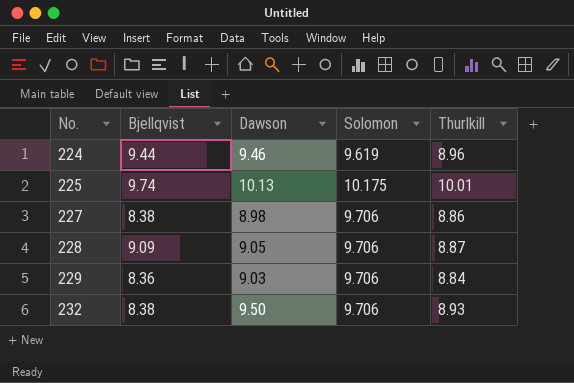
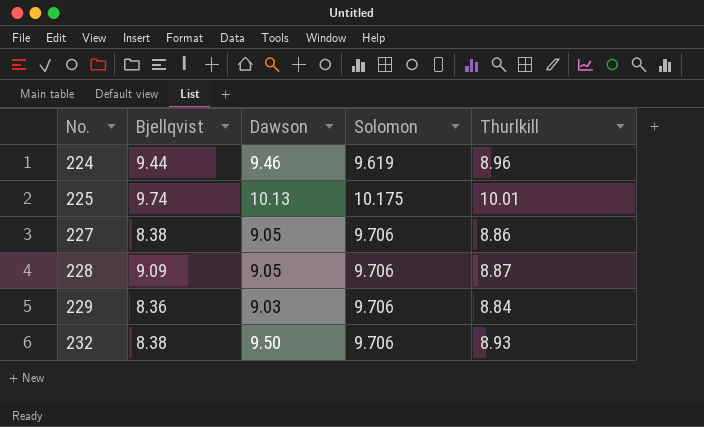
227 | Dawson: 8.98 -> 9.05

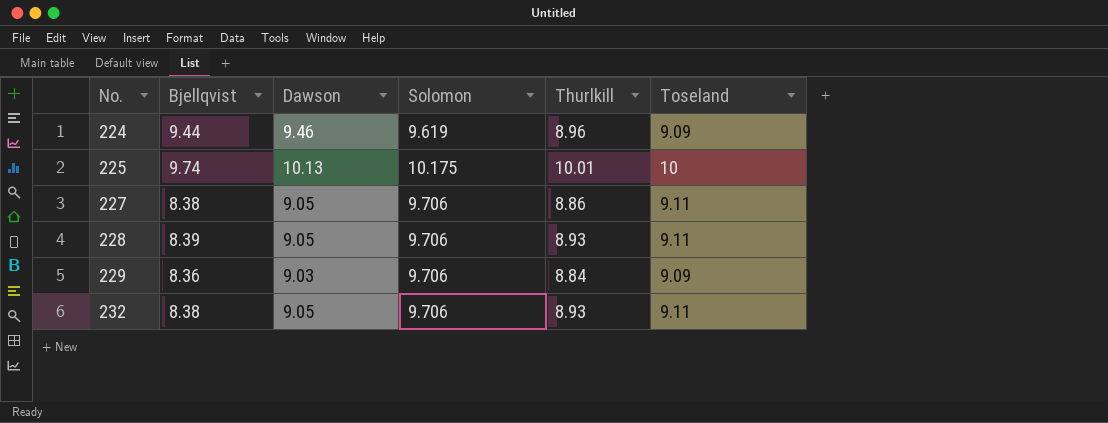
column Toseland | position: none -> 6
228 | Bjellqvist: 9.09 -> 8.39
228 | Thurlkill: 8.87 -> 8.93
232 | Dawson: 9.50 -> 9.05

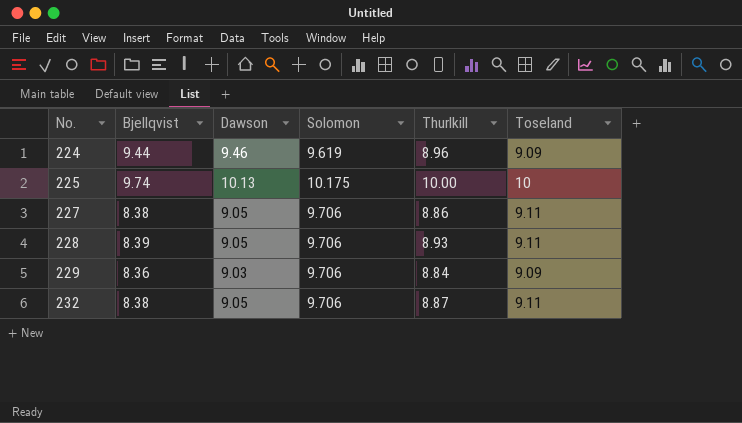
225 | Thurlkill: 10.01 -> 10.00
232 | Thurlkill: 8.93 -> 8.87

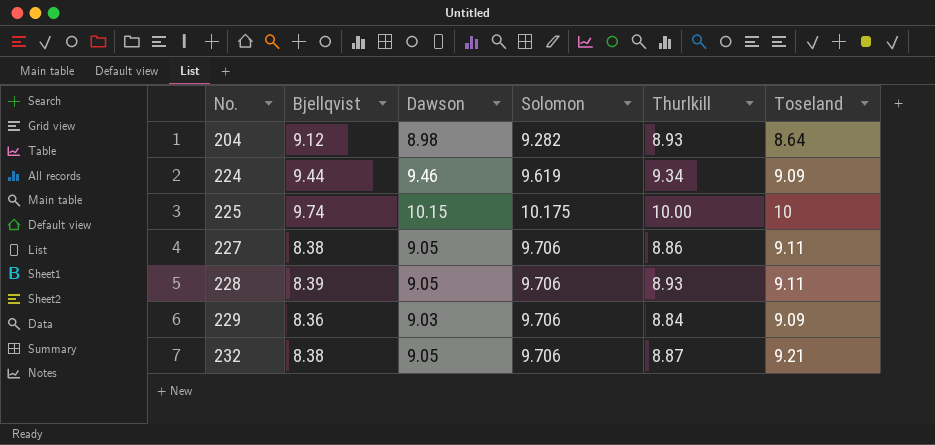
row 204: none -> 9.12 | 8.98 | 9.282 | 8.93 | 8.64
224 | Thurlkill: 8.96 -> 9.34
225 | Dawson: 10.13 -> 10.15
232 | Toseland: 9.11 -> 9.21

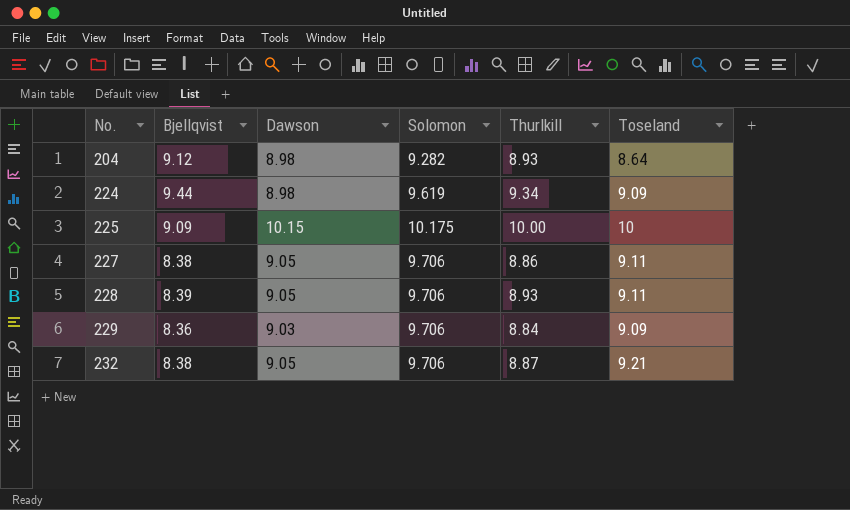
224 | Dawson: 9.46 -> 8.98
225 | Bjellqvist: 9.74 -> 9.09

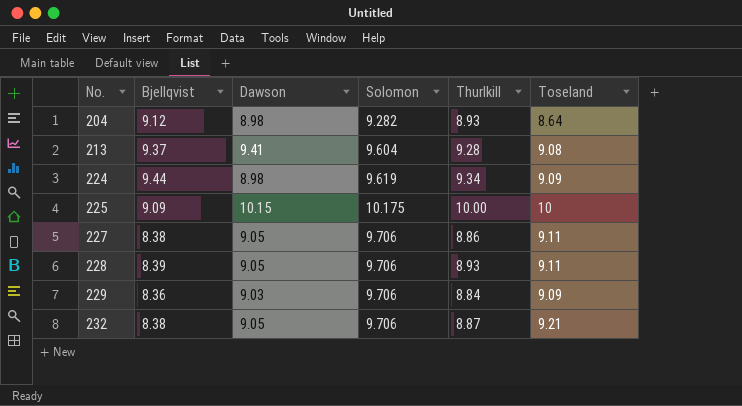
row 213: none -> 9.37 | 9.41 | 9.604 | 9.28 | 9.08

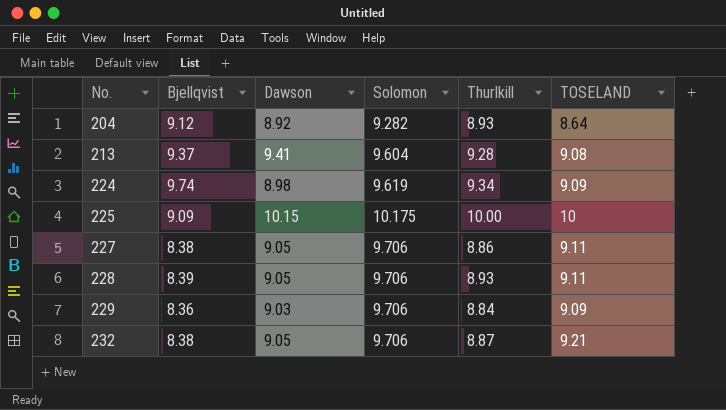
column name: Toseland -> TOSELAND
204 | Dawson: 8.98 -> 8.92
224 | Bjellqvist: 9.44 -> 9.74

